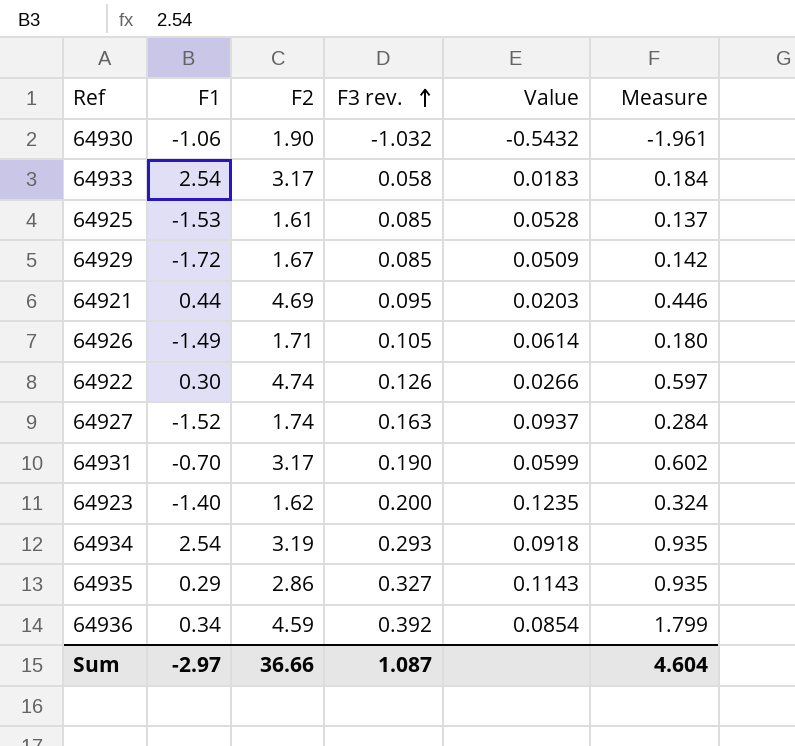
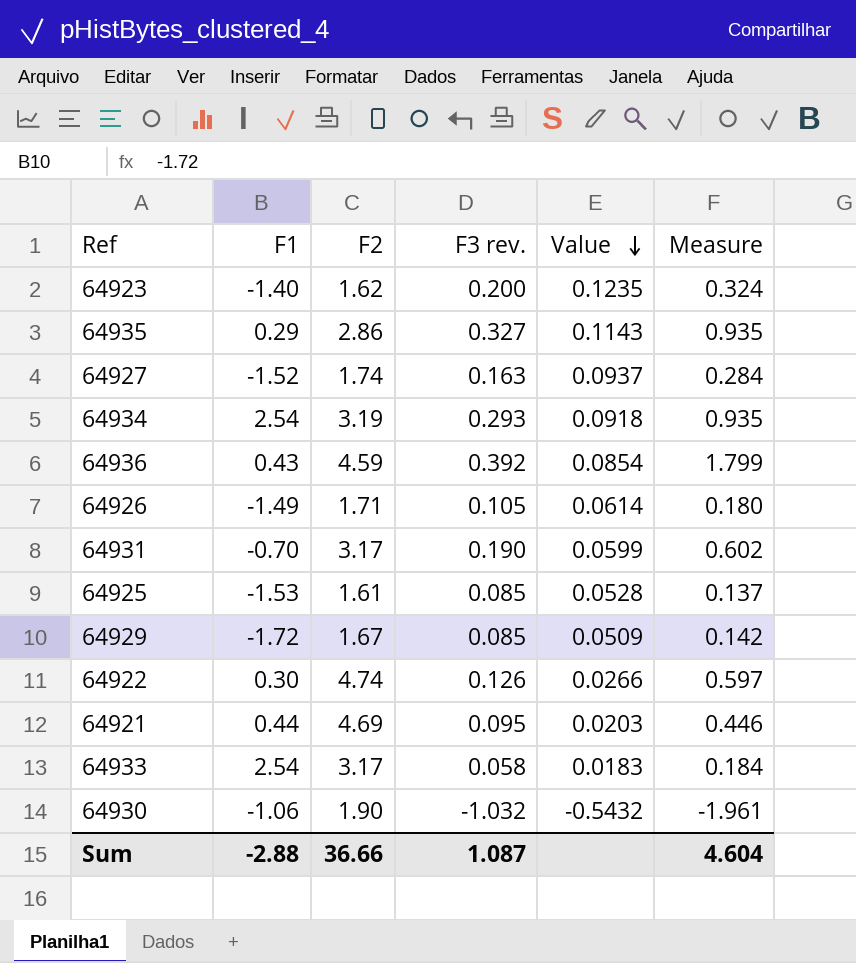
row order: F3 rev. ascending -> Value descending
64936 | F1: 0.34 -> 0.43
Sum | F1: -2.97 -> -2.88

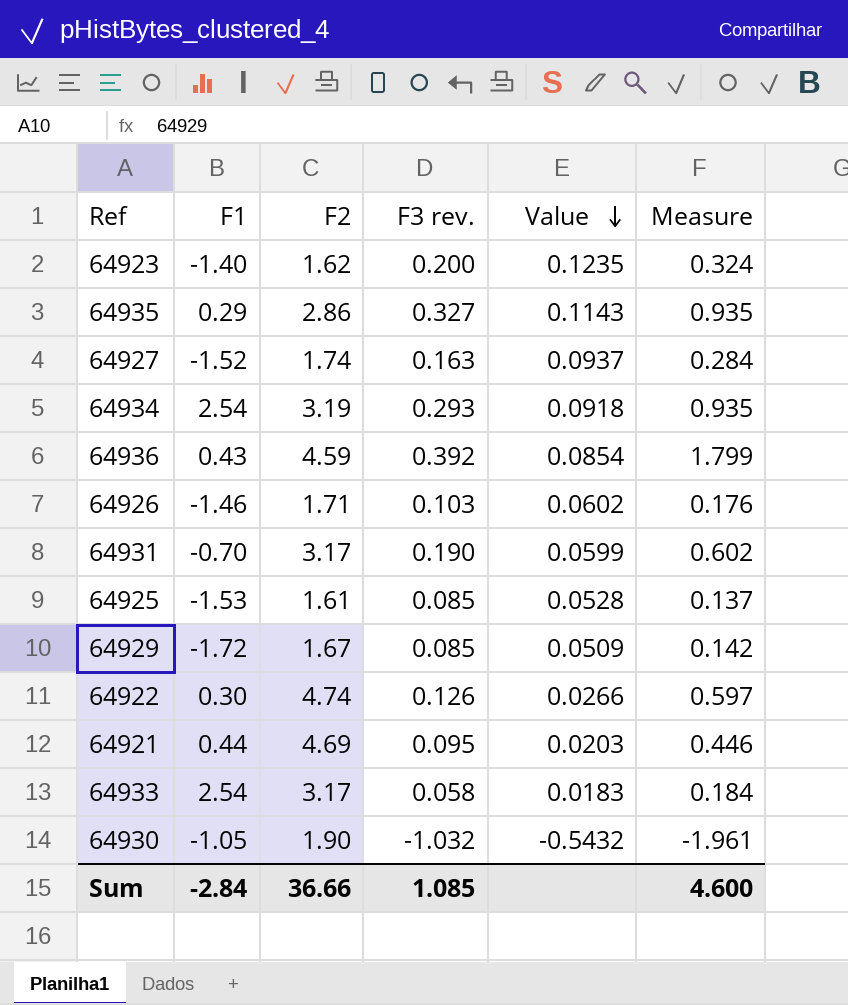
64926 | F1: -1.49 -> -1.46
64926 | F3 rev.: 0.105 -> 0.103
64926 | Value: 0.0614 -> 0.0602
64926 | Measure: 0.180 -> 0.176
64930 | F1: -1.06 -> -1.05
Sum | F1: -2.88 -> -2.84
Sum | F3 rev.: 1.087 -> 1.085
Sum | Measure: 4.604 -> 4.600

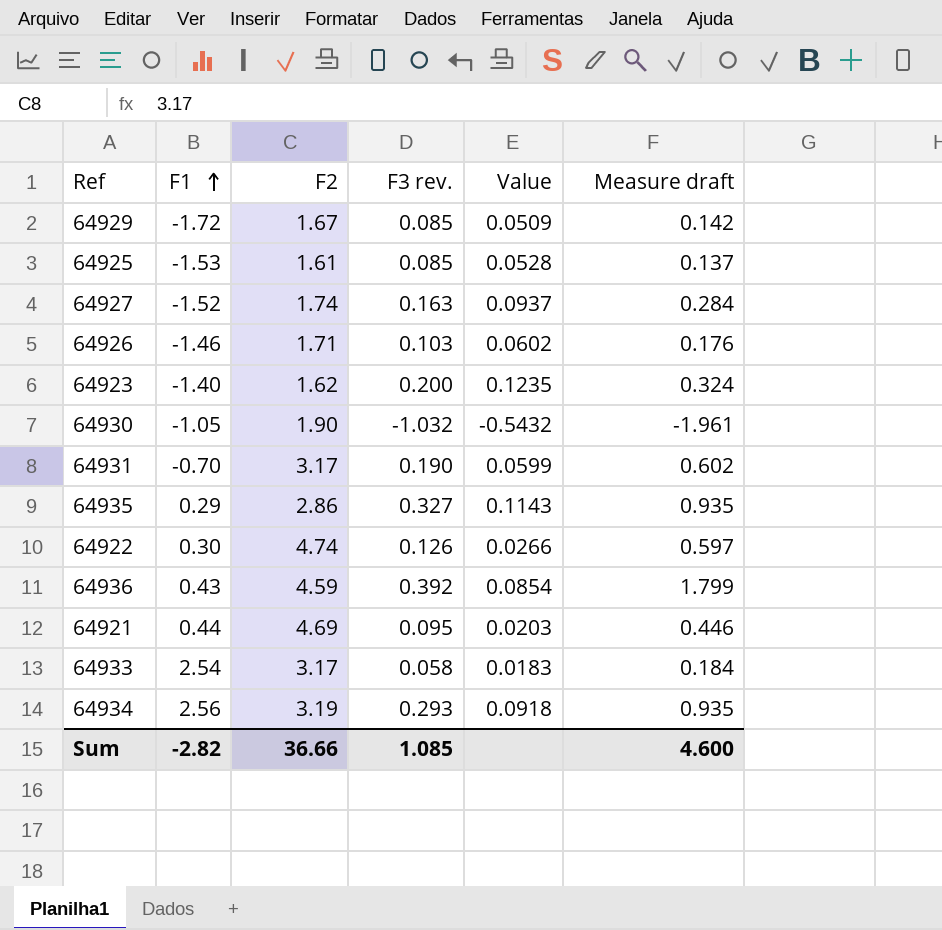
row order: Value descending -> F1 ascending
column name: Measure -> Measure draft
64934 | F1: 2.54 -> 2.56
Sum | F1: -2.84 -> -2.82

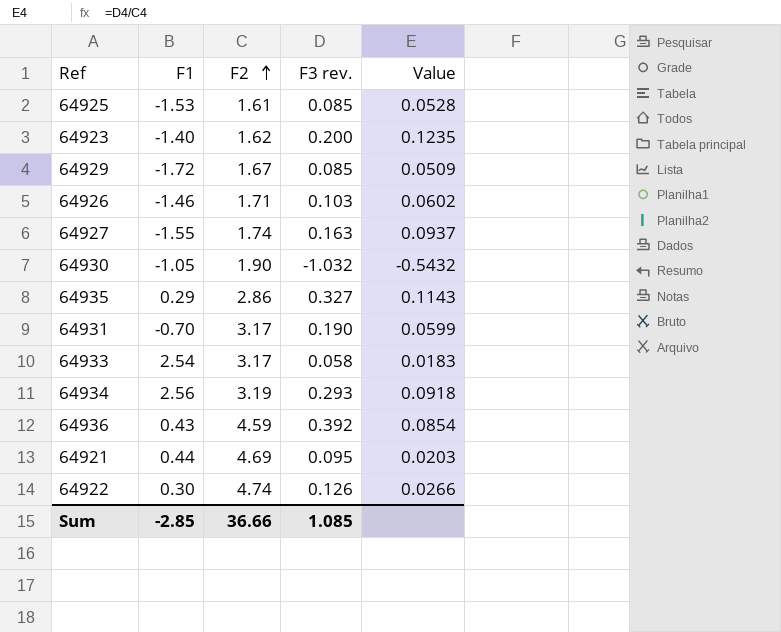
row order: F1 ascending -> F2 ascending
column Measure draft | formula: [F2] * [F3 rev.] -> none
64927 | F1: -1.52 -> -1.55
Sum | F1: -2.82 -> -2.85

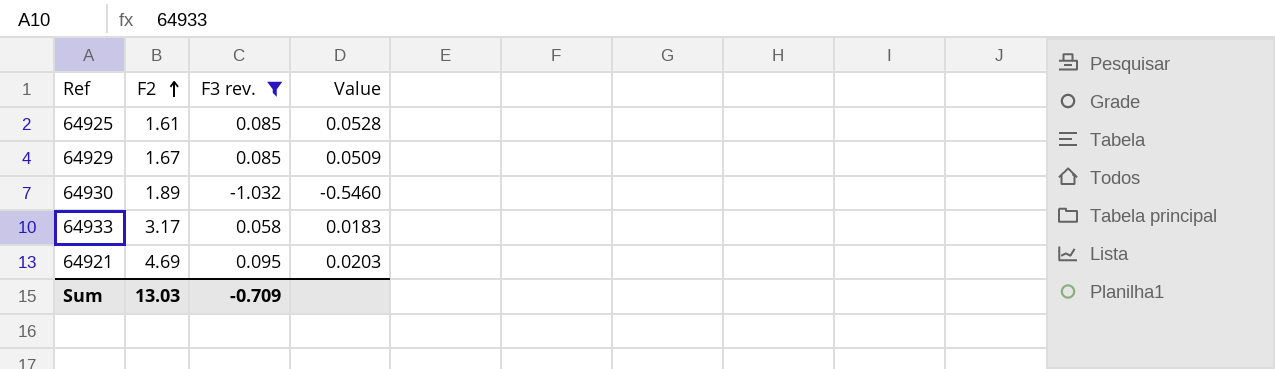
filter: none -> F3 rev. <= 0.095
column F1 | position: 2 -> none
64930 | F2: 1.90 -> 1.89
64930 | Value: -0.5432 -> -0.5460
Sum | F2: 36.66 -> 13.03
Sum | F3 rev.: 1.085 -> -0.709

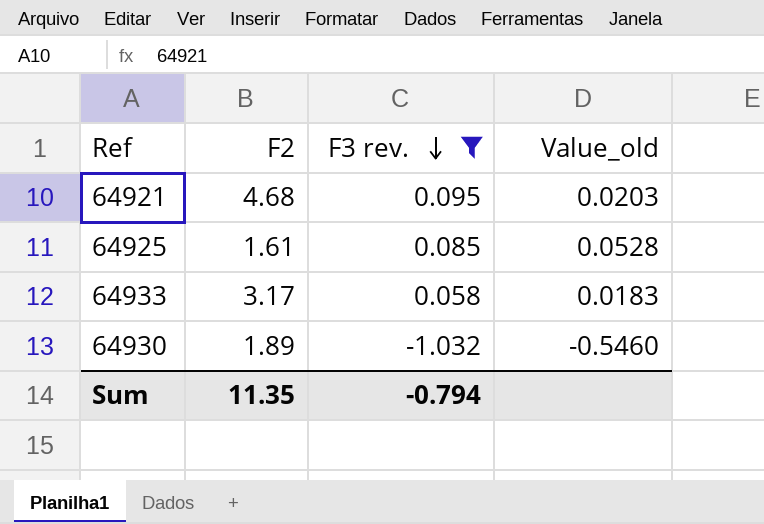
row order: F2 ascending -> F3 rev. descending
column name: Value -> Value_old
row 64929: 1.67 | 0.085 | 0.0509 -> none
64921 | F2: 4.69 -> 4.68
Sum | F2: 13.03 -> 11.35
Sum | F3 rev.: -0.709 -> -0.794

